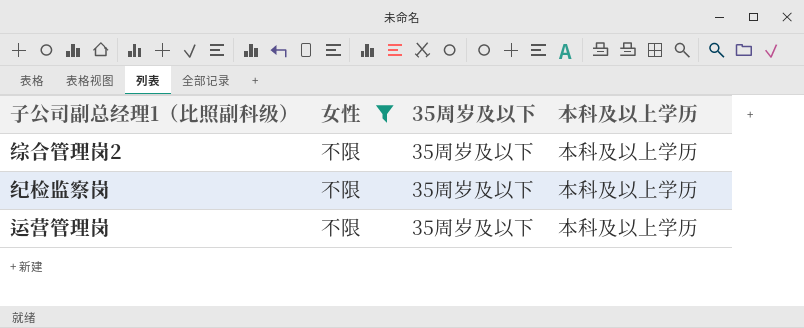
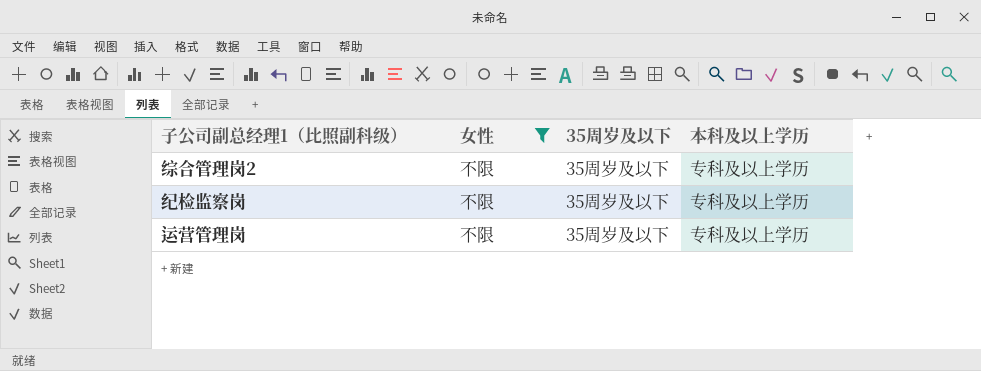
综合管理岗2 | 本科及以上学历: 本科及以上学历 -> 专科及以上学历
纪检监察岗 | 本科及以上学历: 本科及以上学历 -> 专科及以上学历
运营管理岗 | 本科及以上学历: 本科及以上学历 -> 专科及以上学历

